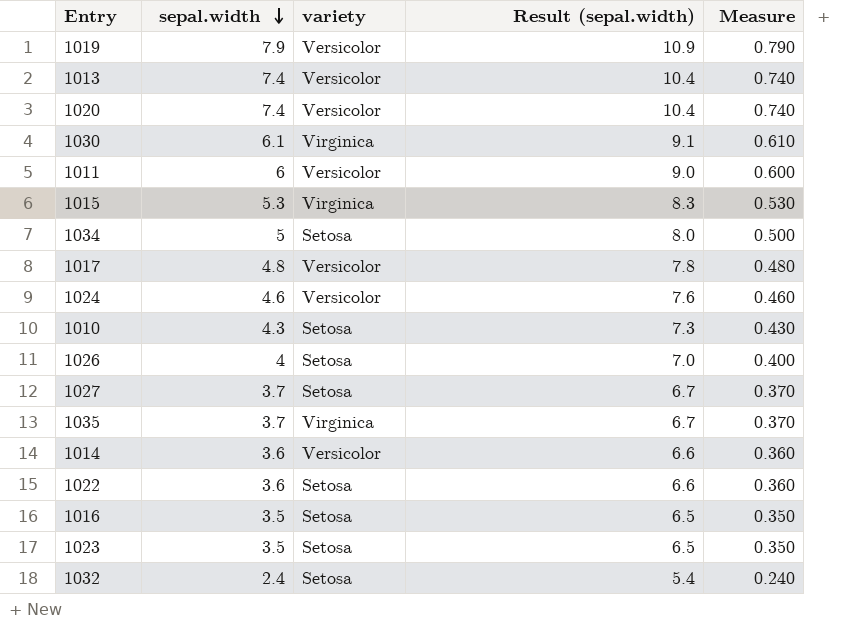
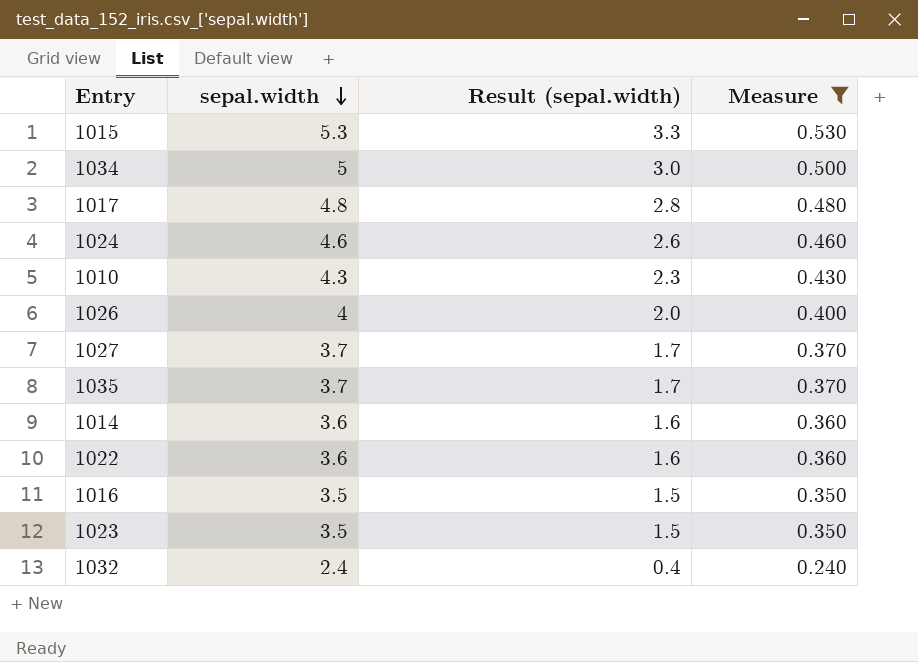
filter: none -> Measure <= 0.530
column variety | position: 3 -> none
column Result (sepal.width) | formula: [sepal.width] + 3 -> [sepal.width] - 2

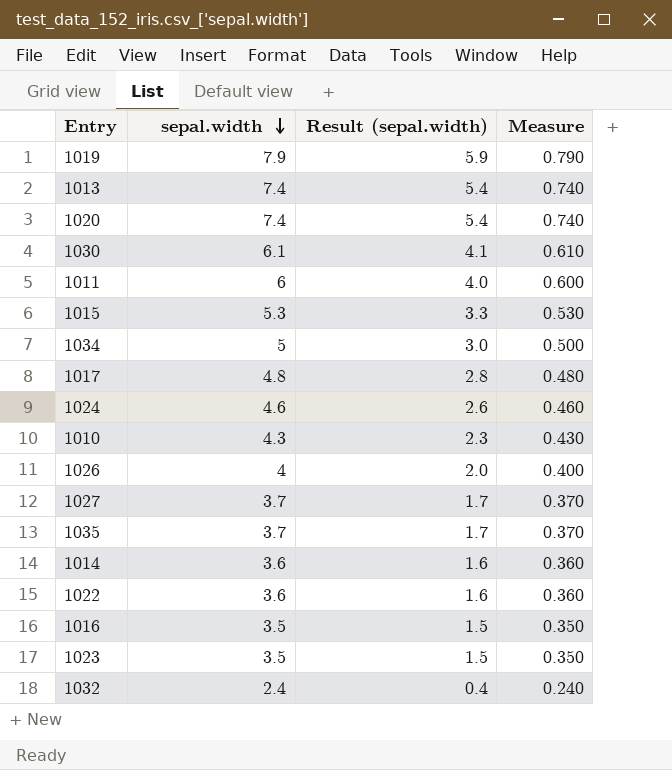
filter: Measure <= 0.530 -> none

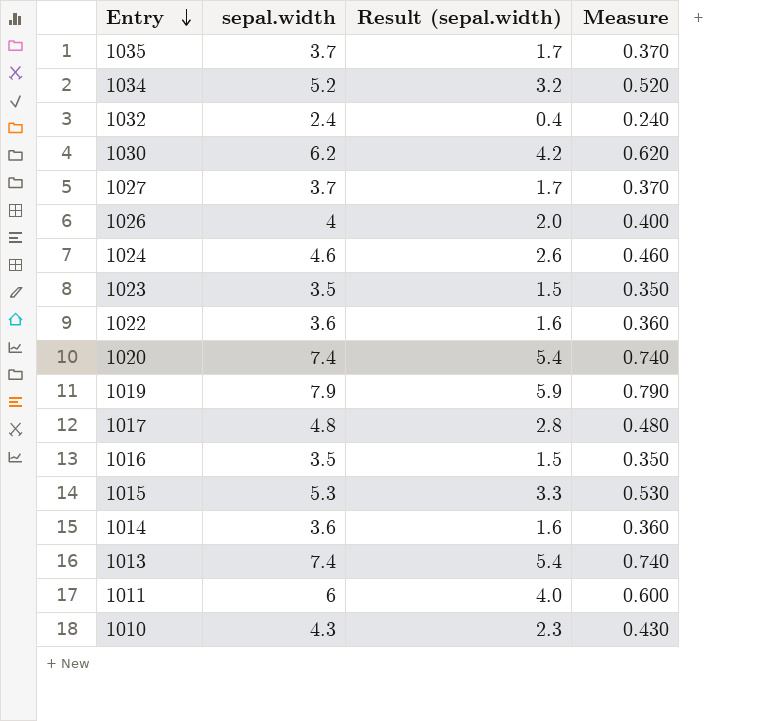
row order: sepal.width descending -> Entry descending
1034 | sepal.width: 5 -> 5.2
1034 | Result (sepal.width): 3.0 -> 3.2
1034 | Measure: 0.500 -> 0.520
1030 | sepal.width: 6.1 -> 6.2
1030 | Result (sepal.width): 4.1 -> 4.2
1030 | Measure: 0.610 -> 0.620

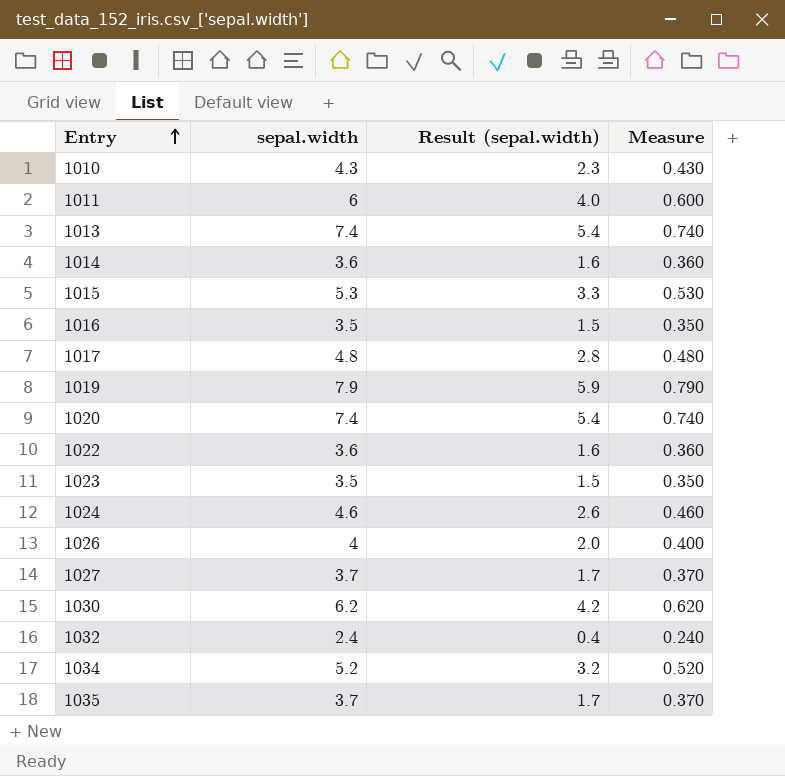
row order: Entry descending -> Entry ascending

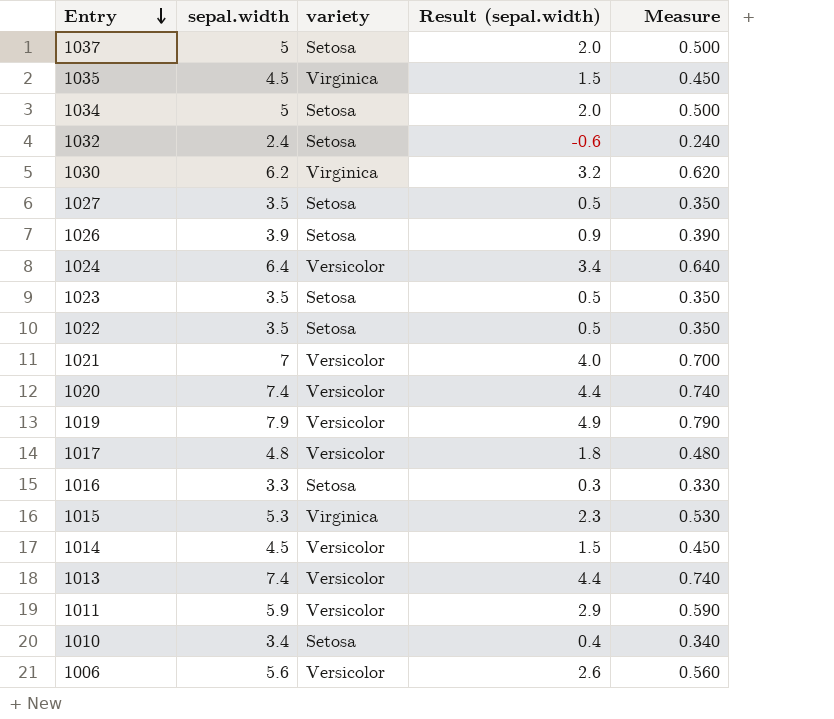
row order: Entry ascending -> Entry descending
column variety | position: none -> 3
column Result (sepal.width) | formula: [sepal.width] - 2 -> [sepal.width] - 3
row 1037: none -> 5 | Setosa | 2.0 | 0.500
1035 | sepal.width: 3.7 -> 4.5
1035 | Measure: 0.370 -> 0.450
1034 | sepal.width: 5.2 -> 5
1034 | Measure: 0.520 -> 0.500
1027 | sepal.width: 3.7 -> 3.5
1027 | Measure: 0.370 -> 0.350
1026 | sepal.width: 4 -> 3.9
1026 | Measure: 0.400 -> 0.390
1024 | sepal.width: 4.6 -> 6.4
1024 | Measure: 0.460 -> 0.640
1022 | sepal.width: 3.6 -> 3.5
1022 | Measure: 0.360 -> 0.350
row 1021: none -> 7 | Versicolor | 4.0 | 0.700
1016 | sepal.width: 3.5 -> 3.3
1016 | Measure: 0.350 -> 0.330
1014 | sepal.width: 3.6 -> 4.5
1014 | Measure: 0.360 -> 0.450
1011 | sepal.width: 6 -> 5.9
1011 | Measure: 0.600 -> 0.590
1010 | sepal.width: 4.3 -> 3.4
1010 | Measure: 0.430 -> 0.340
row 1006: none -> 5.6 | Versicolor | 2.6 | 0.560

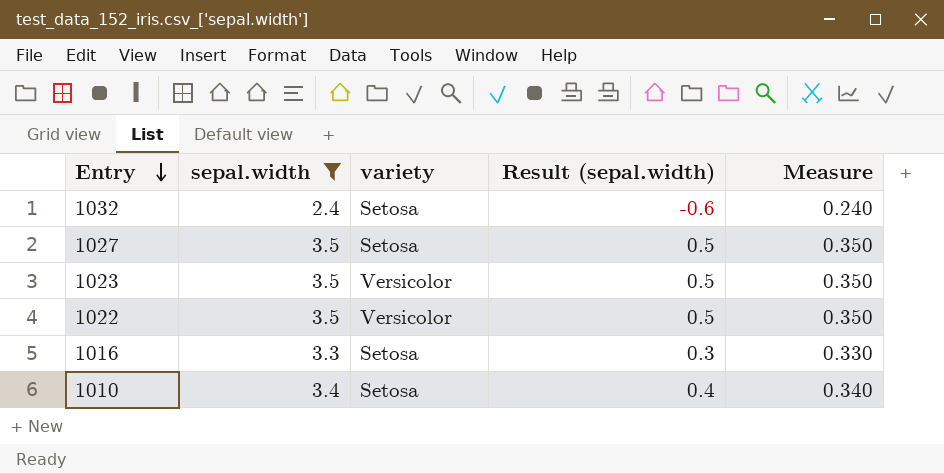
filter: none -> sepal.width <= 3.5
1023 | variety: Setosa -> Versicolor
1022 | variety: Setosa -> Versicolor

